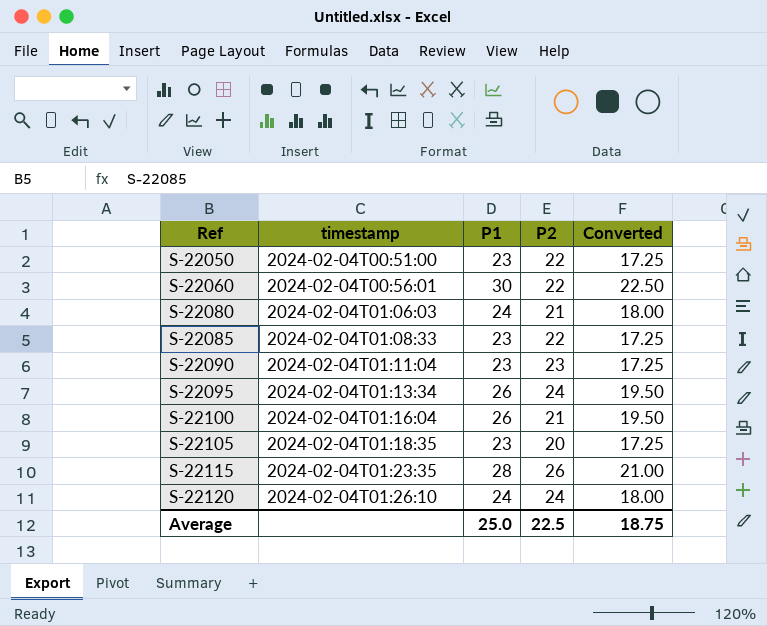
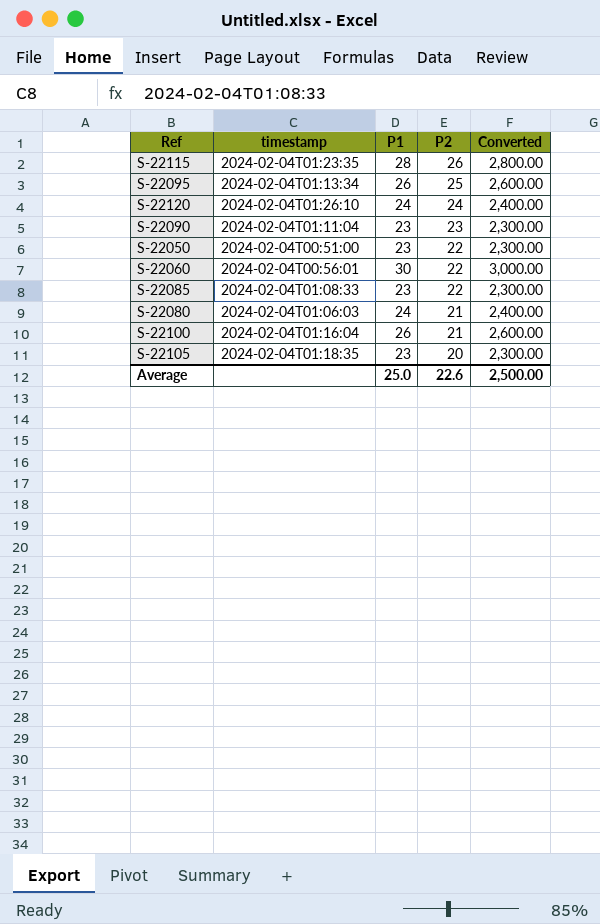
row order: Ref ascending -> P2 descending
column Converted | formula: [P1] * 0.75 -> [P1] * 100
S-22095 | P2: 24 -> 25
Average | P2: 22.5 -> 22.6
Average | Converted: 18.75 -> 2,500.00

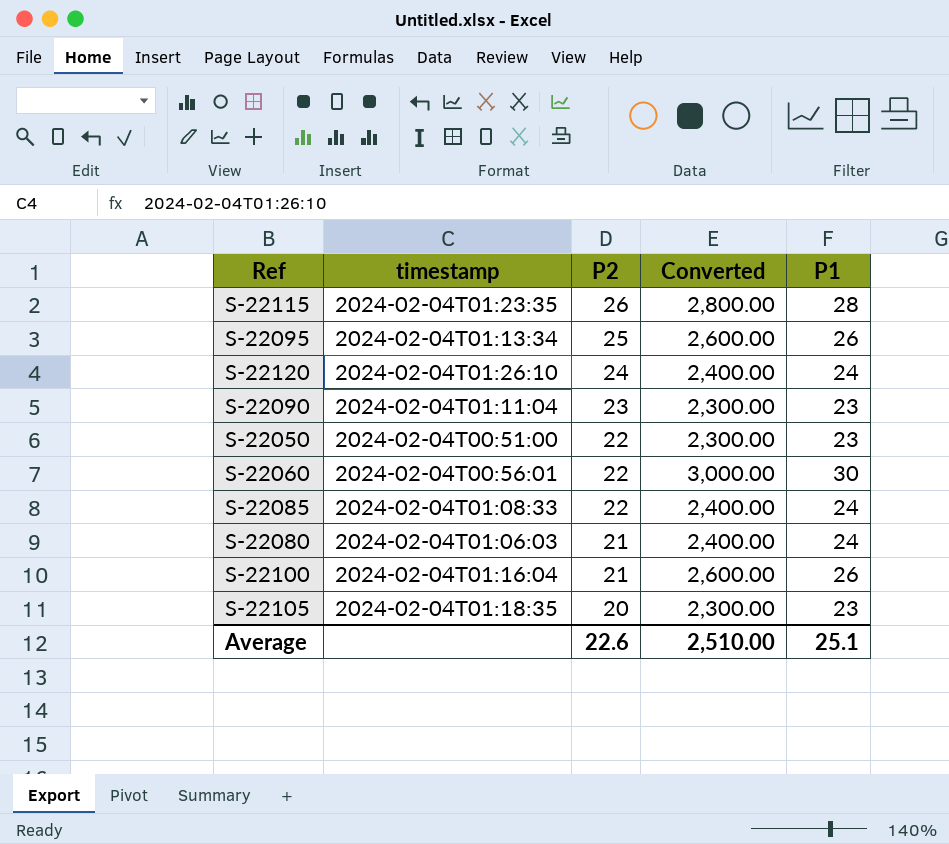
column P1 | position: 3 -> 5
S-22085 | Converted: 2,300.00 -> 2,400.00
S-22085 | P1: 23 -> 24
Average | Converted: 2,500.00 -> 2,510.00
Average | P1: 25.0 -> 25.1

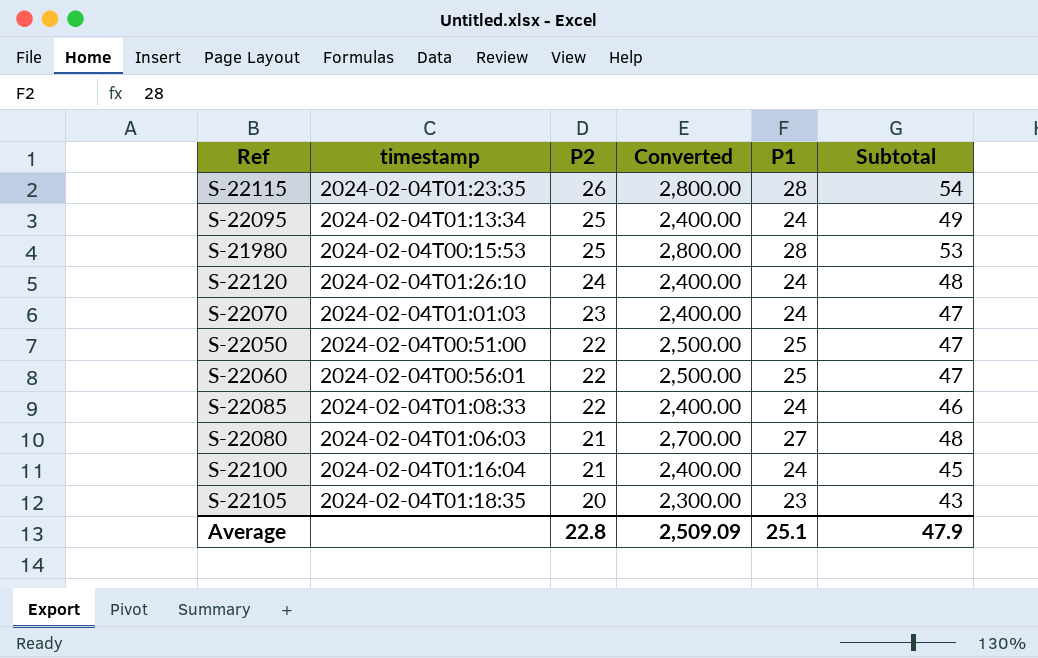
column Subtotal | formula: none -> [P2] + [P1]
row S-22090: 2024-02-04T01:11:04 | 23 | 2,300.00 | 23 -> none
S-22095 | Converted: 2,600.00 -> 2,400.00
S-22095 | P1: 26 -> 24
row S-21980: none -> 2024-02-04T00:15:53 | 25 | 2,800.00 | 28 | 53
row S-22070: none -> 2024-02-04T01:01:03 | 23 | 2,400.00 | 24 | 47
S-22050 | Converted: 2,300.00 -> 2,500.00
S-22050 | P1: 23 -> 25
S-22060 | Converted: 3,000.00 -> 2,500.00
S-22060 | P1: 30 -> 25
S-22080 | Converted: 2,400.00 -> 2,700.00
S-22080 | P1: 24 -> 27
S-22100 | Converted: 2,600.00 -> 2,400.00
S-22100 | P1: 26 -> 24
Average | P2: 22.6 -> 22.8
Average | Converted: 2,510.00 -> 2,509.09

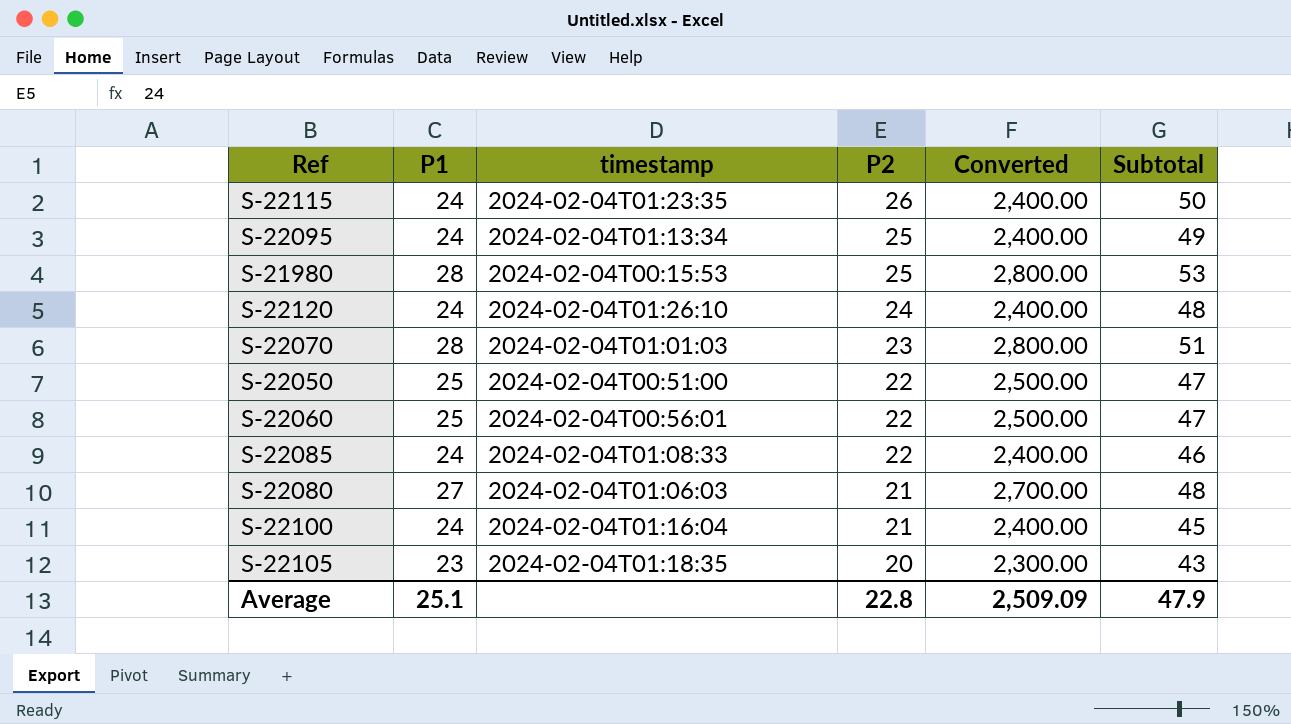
column P1 | position: 5 -> 2
S-22115 | P1: 28 -> 24
S-22115 | Converted: 2,800.00 -> 2,400.00
S-22115 | Subtotal: 54 -> 50
S-22070 | P1: 24 -> 28
S-22070 | Converted: 2,400.00 -> 2,800.00
S-22070 | Subtotal: 47 -> 51

